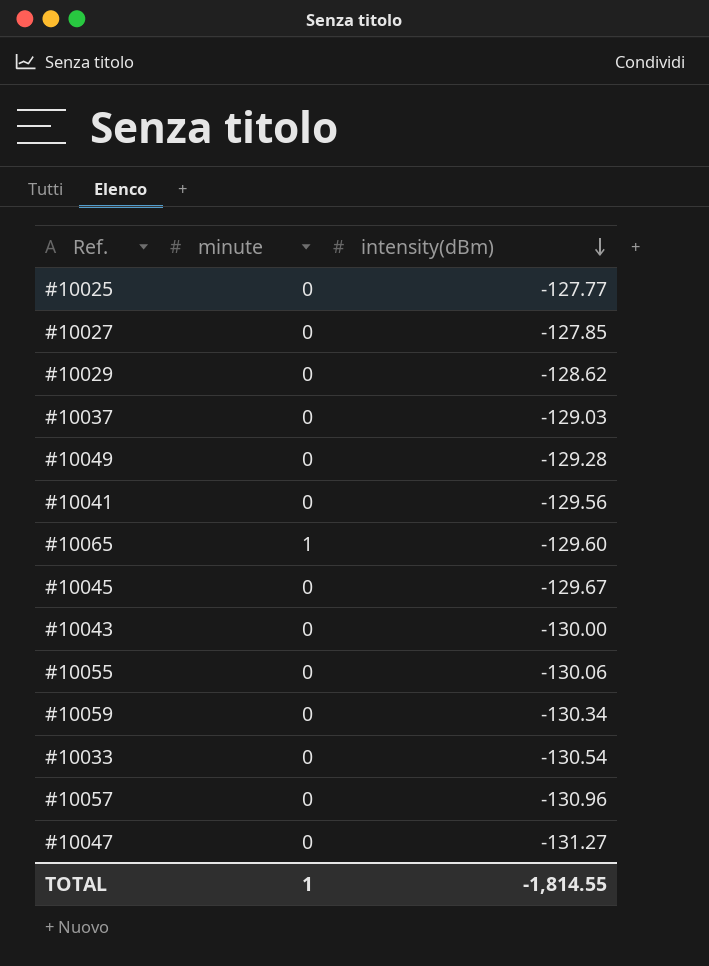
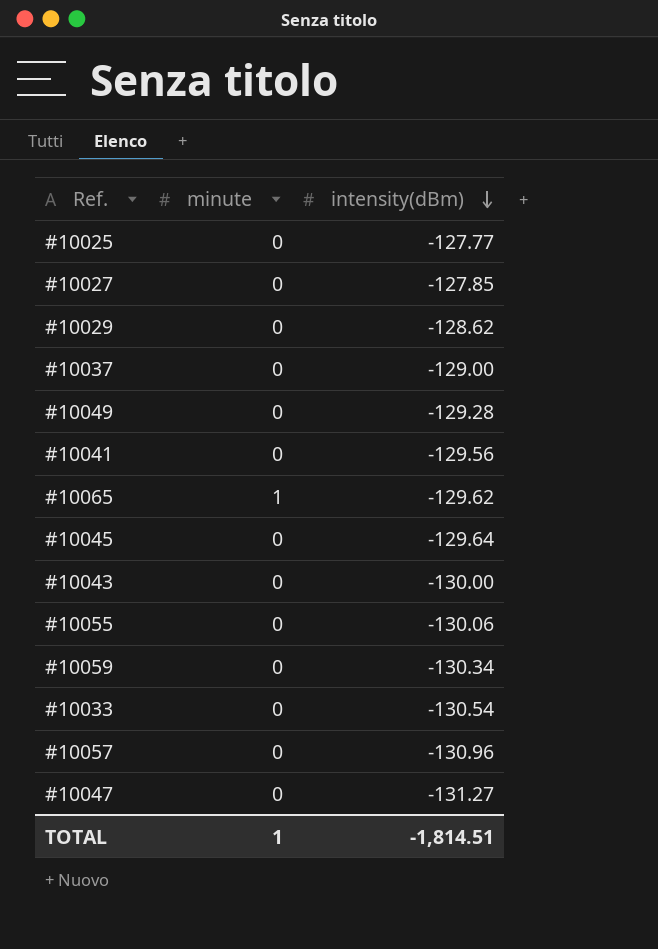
#10037 | intensity(dBm): -129.03 -> -129.00
#10065 | intensity(dBm): -129.60 -> -129.62
#10045 | intensity(dBm): -129.67 -> -129.64
TOTAL | intensity(dBm): -1,814.55 -> -1,814.51

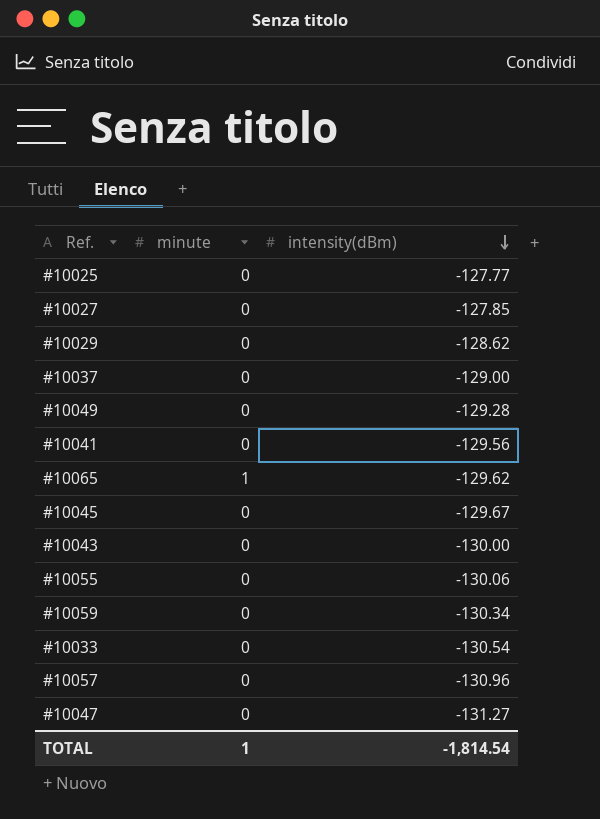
#10045 | intensity(dBm): -129.64 -> -129.67
TOTAL | intensity(dBm): -1,814.51 -> -1,814.54

